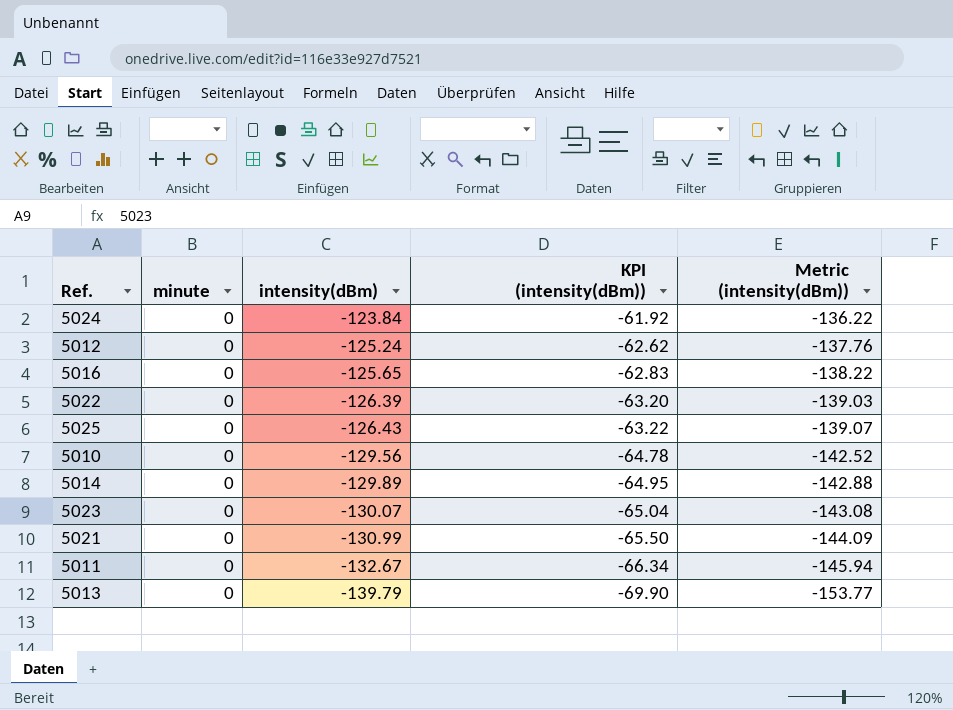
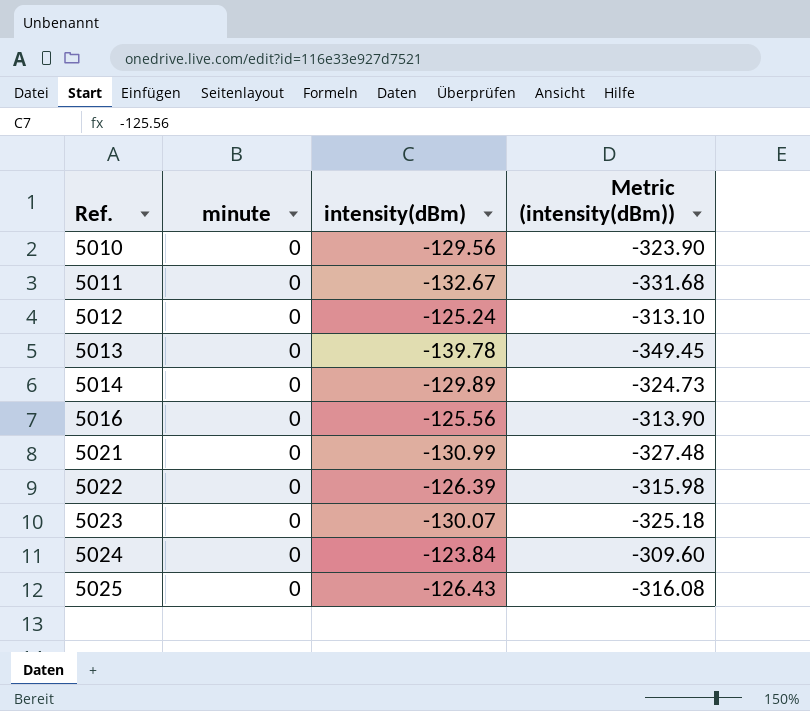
row order: intensity(dBm) descending -> Ref. ascending
column KPI (intensity(dBm)) | formula: [intensity(dBm)] * 0.5 -> none
column Metric (intensity(dBm)) | formula: [intensity(dBm)] * 1.1 -> [intensity(dBm)] * 2.5
5013 | intensity(dBm): -139.79 -> -139.78
5016 | intensity(dBm): -125.65 -> -125.56

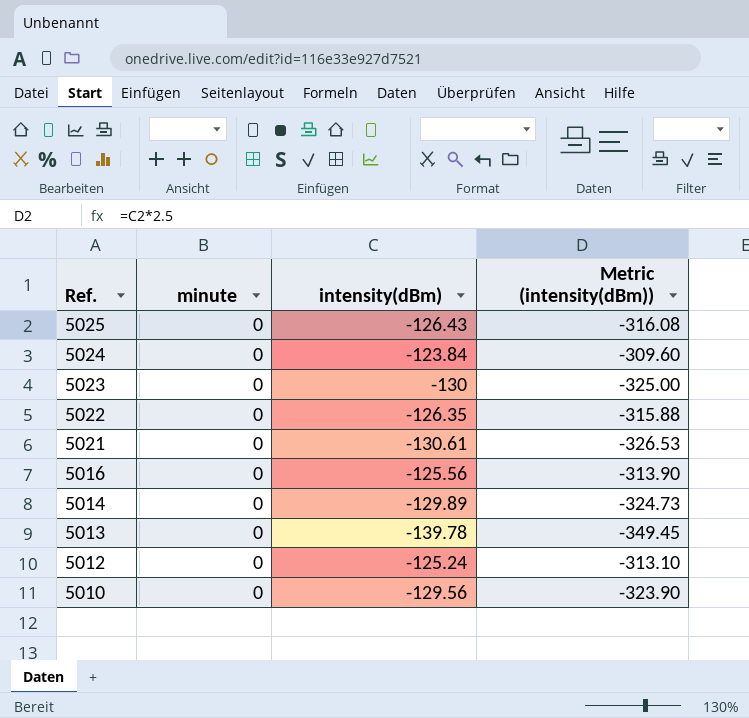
row order: Ref. ascending -> Ref. descending
row 5011: 0 | -132.67 | -331.68 -> none
5023 | intensity(dBm): -130.07 -> -130
5023 | Metric (intensity(dBm)): -325.18 -> -325.00
5022 | intensity(dBm): -126.39 -> -126.35
5022 | Metric (intensity(dBm)): -315.98 -> -315.88
5021 | intensity(dBm): -130.99 -> -130.61
5021 | Metric (intensity(dBm)): -327.48 -> -326.53

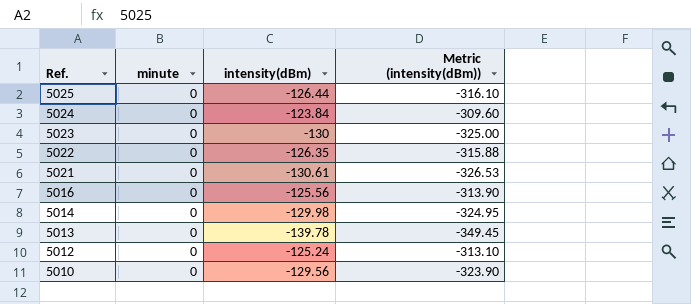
5025 | intensity(dBm): -126.43 -> -126.44
5025 | Metric (intensity(dBm)): -316.08 -> -316.10
5014 | intensity(dBm): -129.89 -> -129.98
5014 | Metric (intensity(dBm)): -324.73 -> -324.95

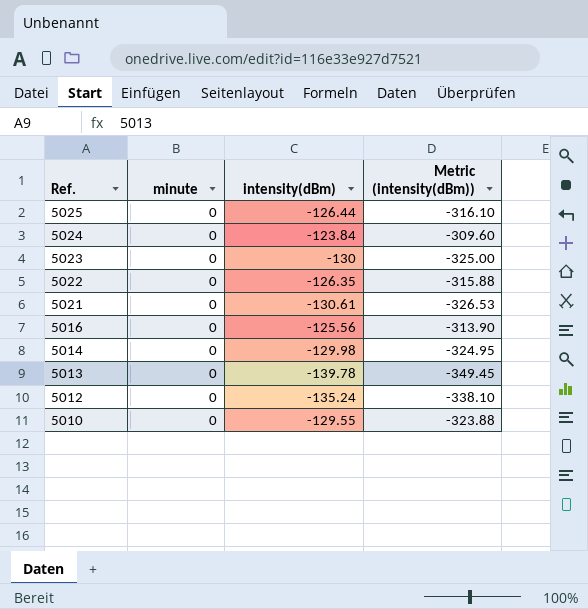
5012 | intensity(dBm): -125.24 -> -135.24
5012 | Metric (intensity(dBm)): -313.10 -> -338.10
5010 | intensity(dBm): -129.56 -> -129.55
5010 | Metric (intensity(dBm)): -323.90 -> -323.88

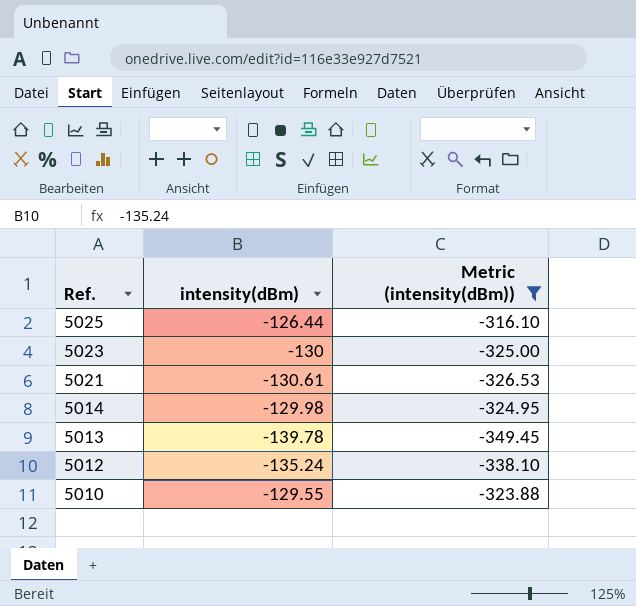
filter: none -> Metric (intensity(dBm)) <= -316.10
column minute | position: 2 -> none

